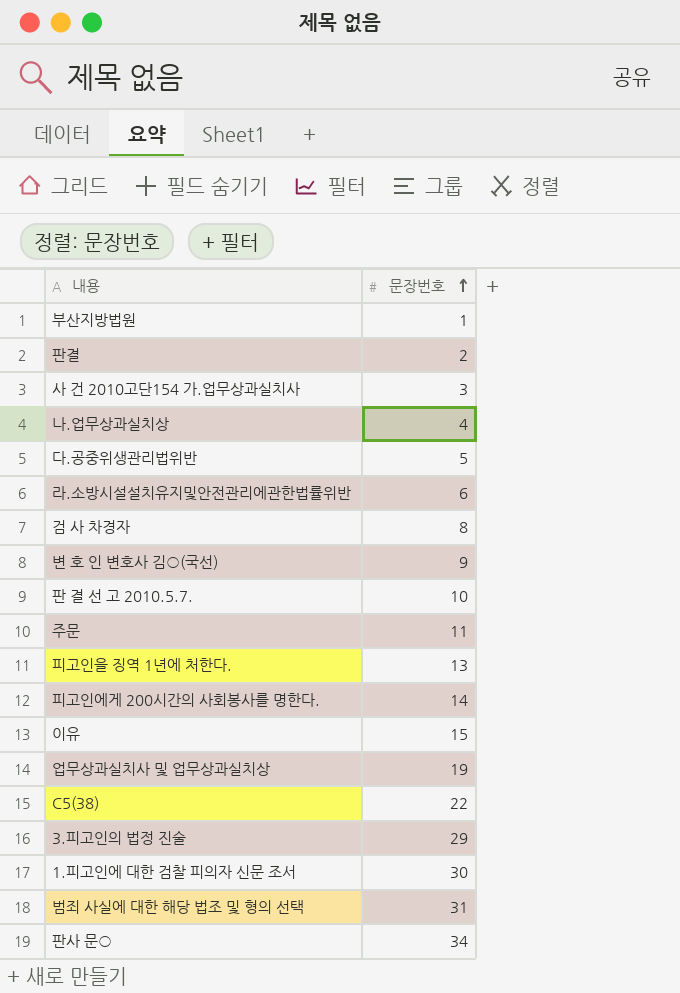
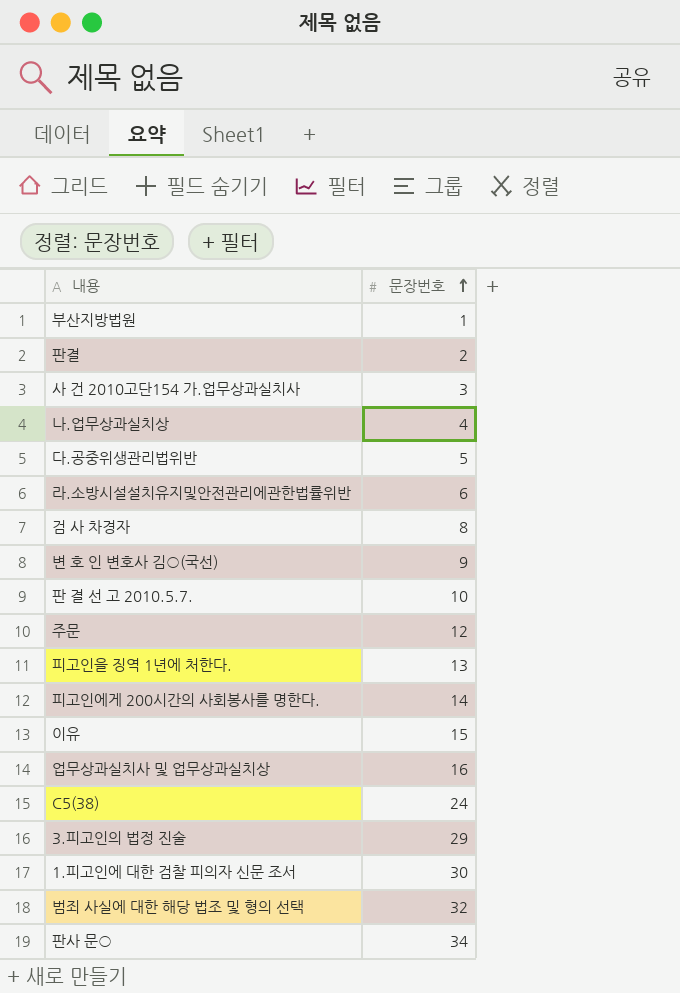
주문 | 문장번호: 11 -> 12
업무상과실치사 및 업무상과실치상 | 문장번호: 19 -> 16
C5(38) | 문장번호: 22 -> 24
범죄 사실에 대한 해당 법조 및 형의 선택 | 문장번호: 31 -> 32

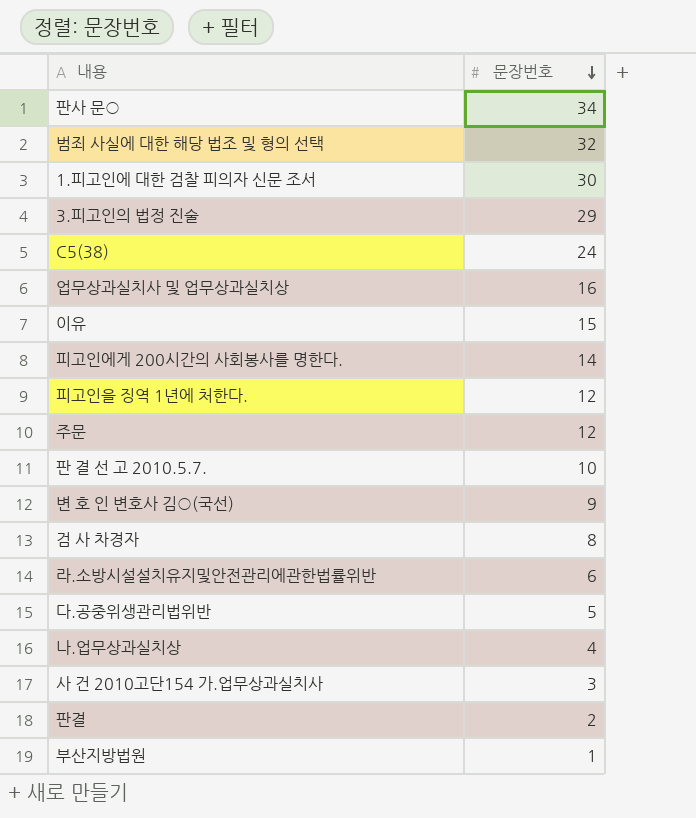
row order: 문장번호 ascending -> 문장번호 descending
피고인을 징역 1년에 처한다. | 문장번호: 13 -> 12

